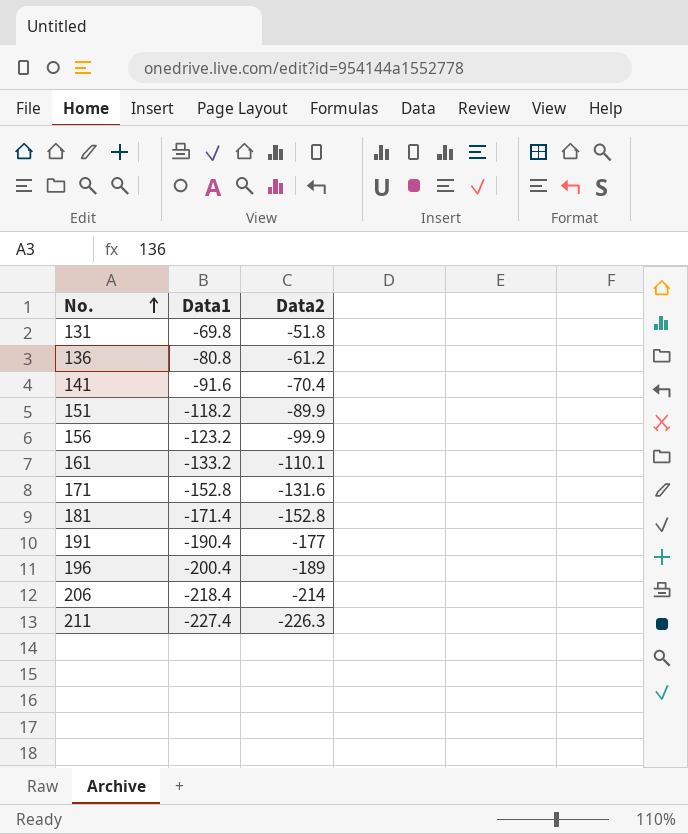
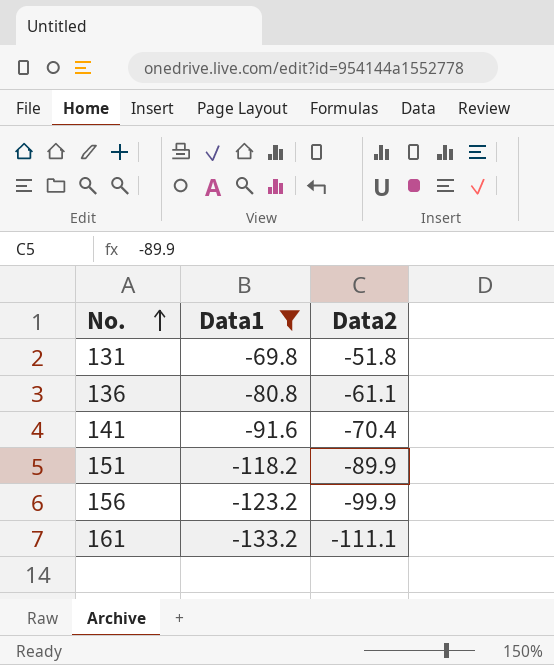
filter: none -> Data1 >= -133.2
136 | Data2: -61.2 -> -61.1
161 | Data2: -110.1 -> -111.1

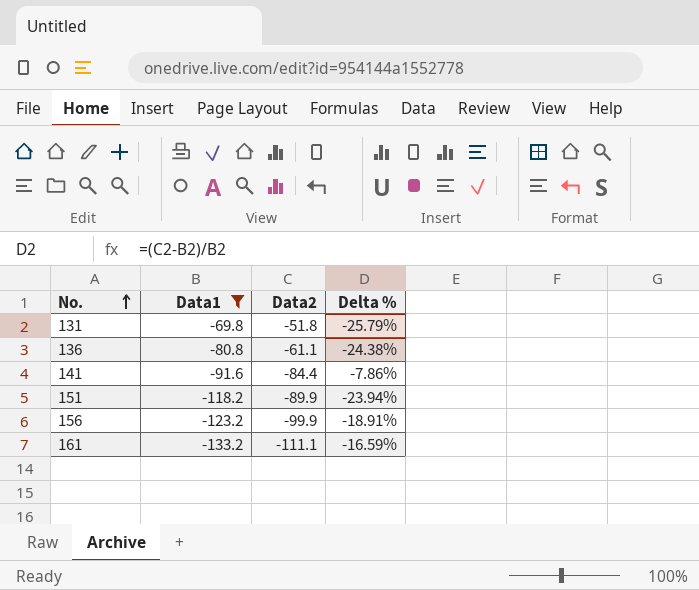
column Delta % | formula: none -> ([Data2] - [Data1]) / [Data1]
141 | Data2: -70.4 -> -84.4

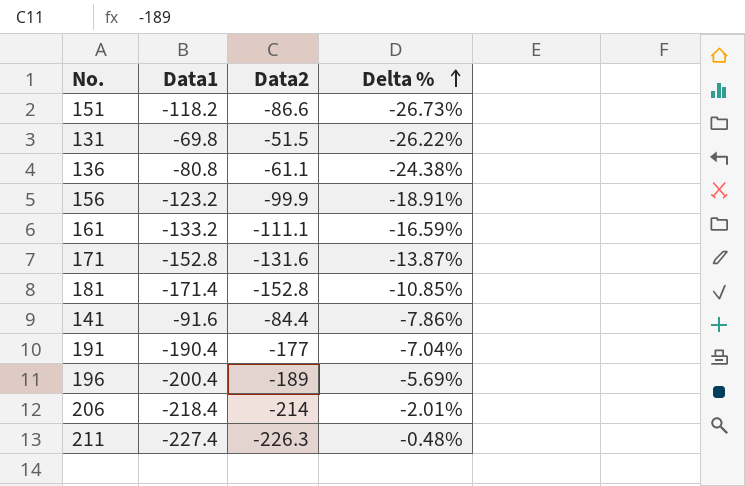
filter: Data1 >= -133.2 -> none
row order: No. ascending -> Delta % ascending
151 | Data2: -89.9 -> -86.6
151 | Delta %: -23.94% -> -26.73%
131 | Data2: -51.8 -> -51.5
131 | Delta %: -25.79% -> -26.22%

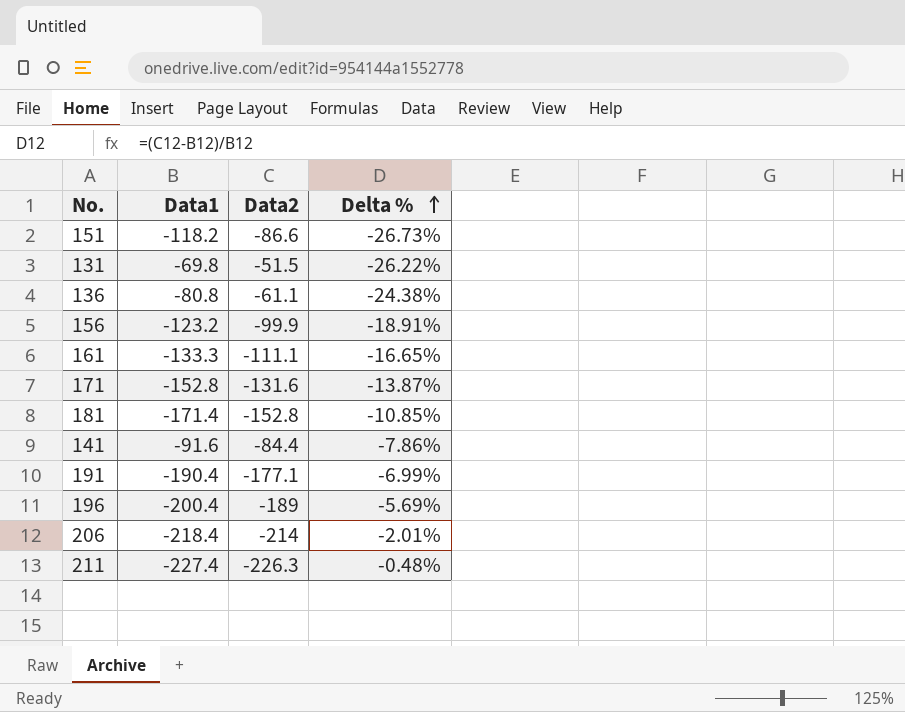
161 | Data1: -133.2 -> -133.3
161 | Delta %: -16.59% -> -16.65%
191 | Data2: -177 -> -177.1
191 | Delta %: -7.04% -> -6.99%

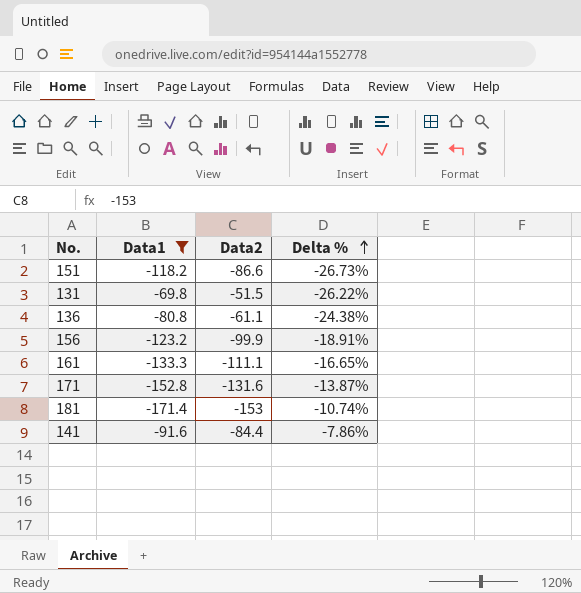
filter: none -> Data1 >= -171.4
181 | Data2: -152.8 -> -153
181 | Delta %: -10.85% -> -10.74%

